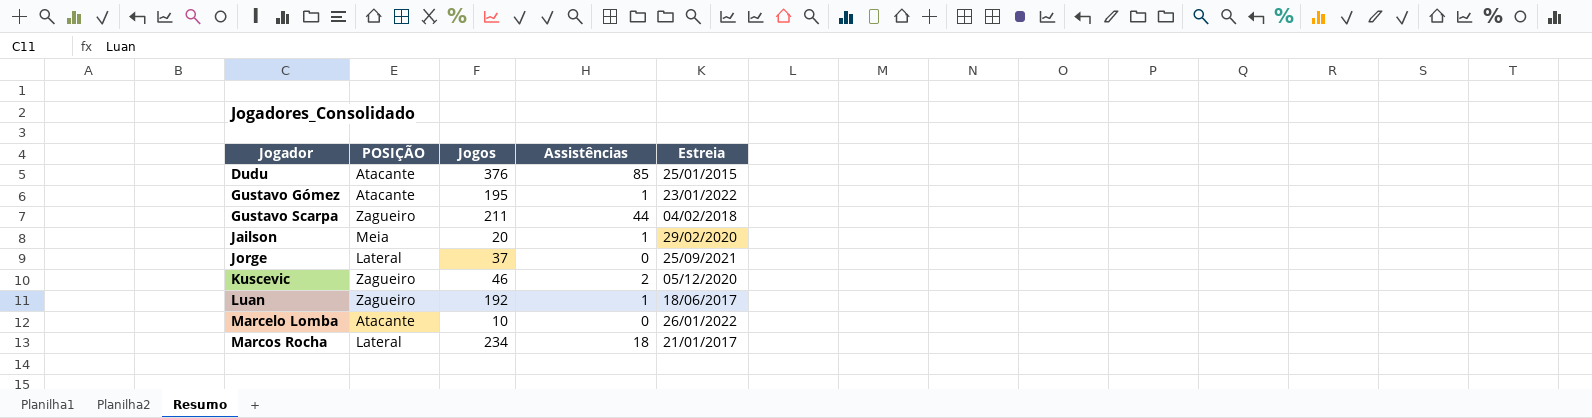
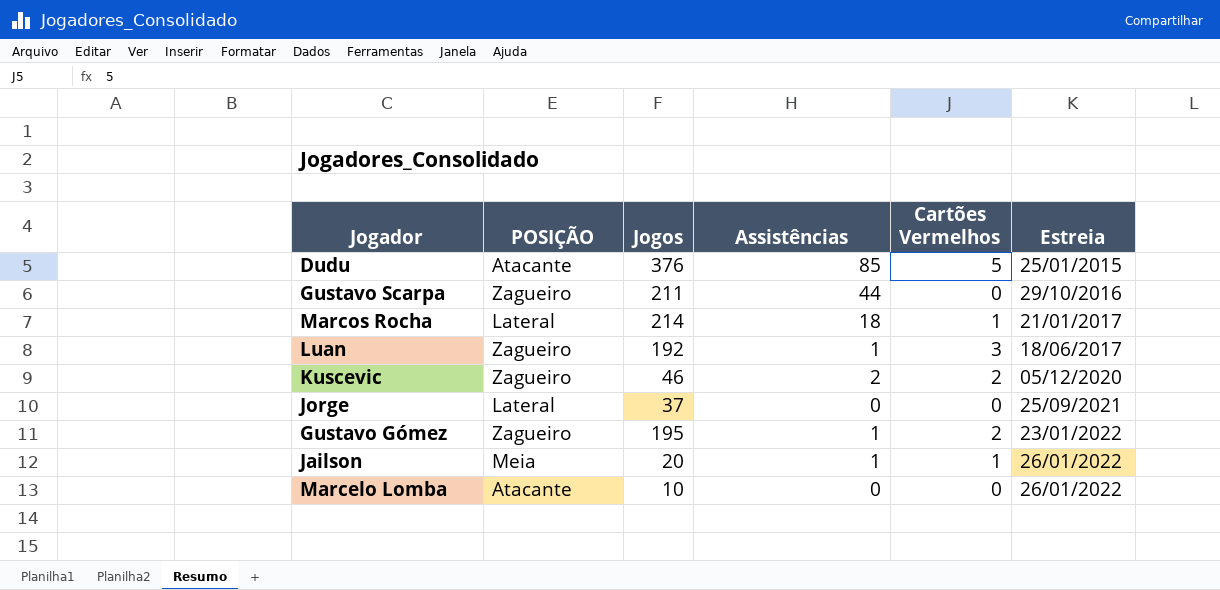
row order: Jogador ascending -> Estreia ascending
column Cartões Vermelhos | position: none -> 5
Gustavo Scarpa | Estreia: 04/02/2018 -> 29/10/2016
Marcos Rocha | Jogos: 234 -> 214
Gustavo Gómez | POSIÇÃO: Atacante -> Zagueiro
Jailson | Estreia: 29/02/2020 -> 26/01/2022

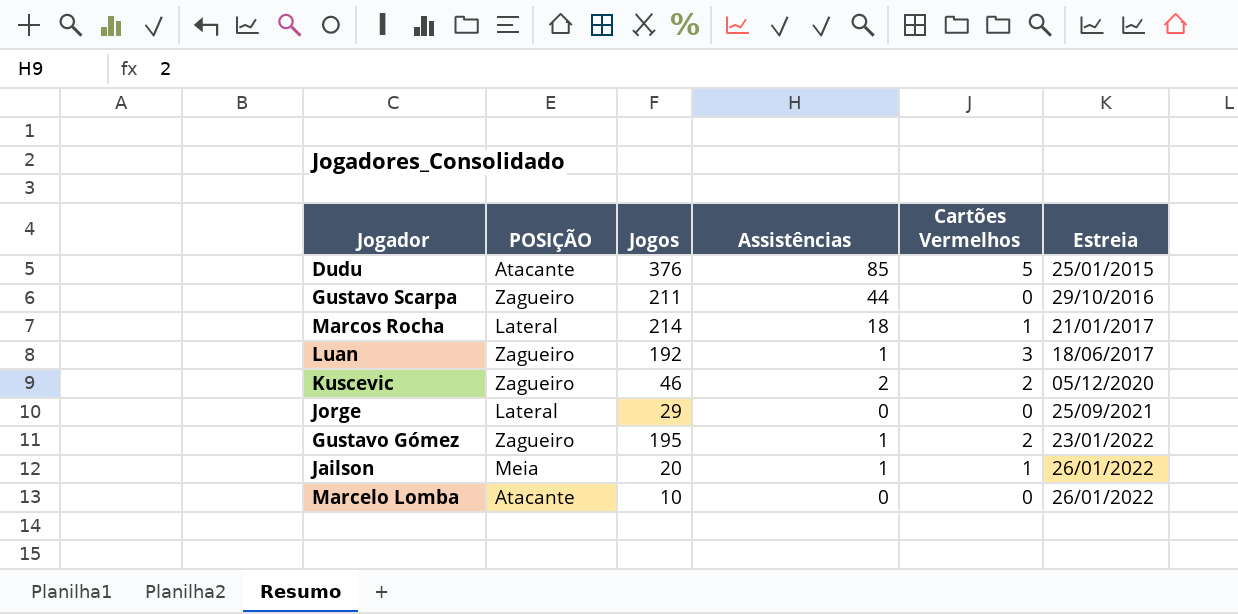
Jorge | Jogos: 37 -> 29

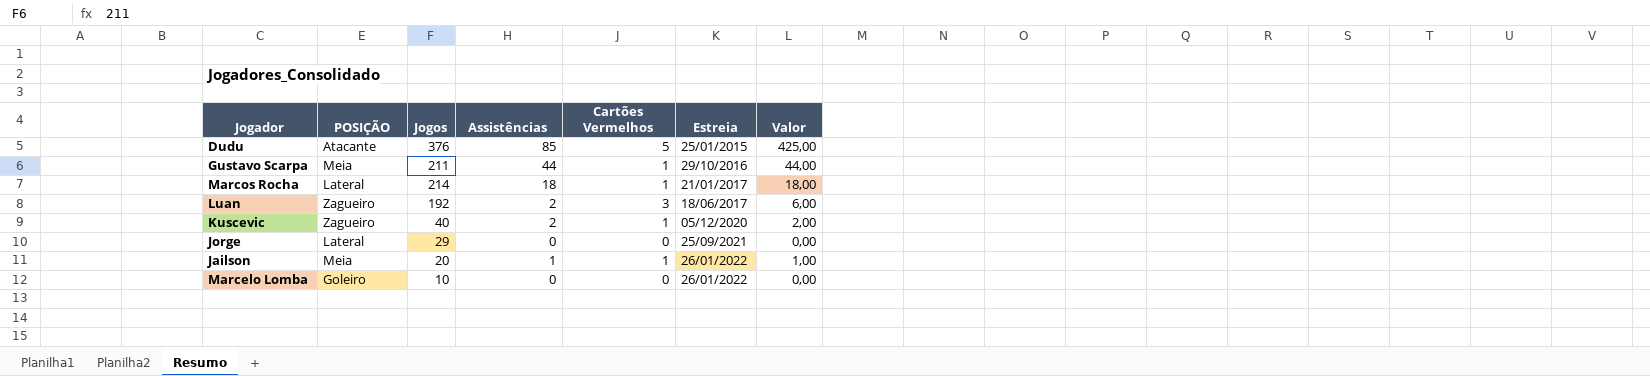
column Valor | formula: none -> [Assistências] * [Cartões Vermelhos]
row Gustavo Gómez: Zagueiro | 195 | 1 | 2 | 23/01/2022 -> none
Gustavo Scarpa | POSIÇÃO: Zagueiro -> Meia
Gustavo Scarpa | Cartões Vermelhos: 0 -> 1
Luan | Assistências: 1 -> 2
Kuscevic | Jogos: 46 -> 40
Kuscevic | Cartões Vermelhos: 2 -> 1
Marcelo Lomba | POSIÇÃO: Atacante -> Goleiro

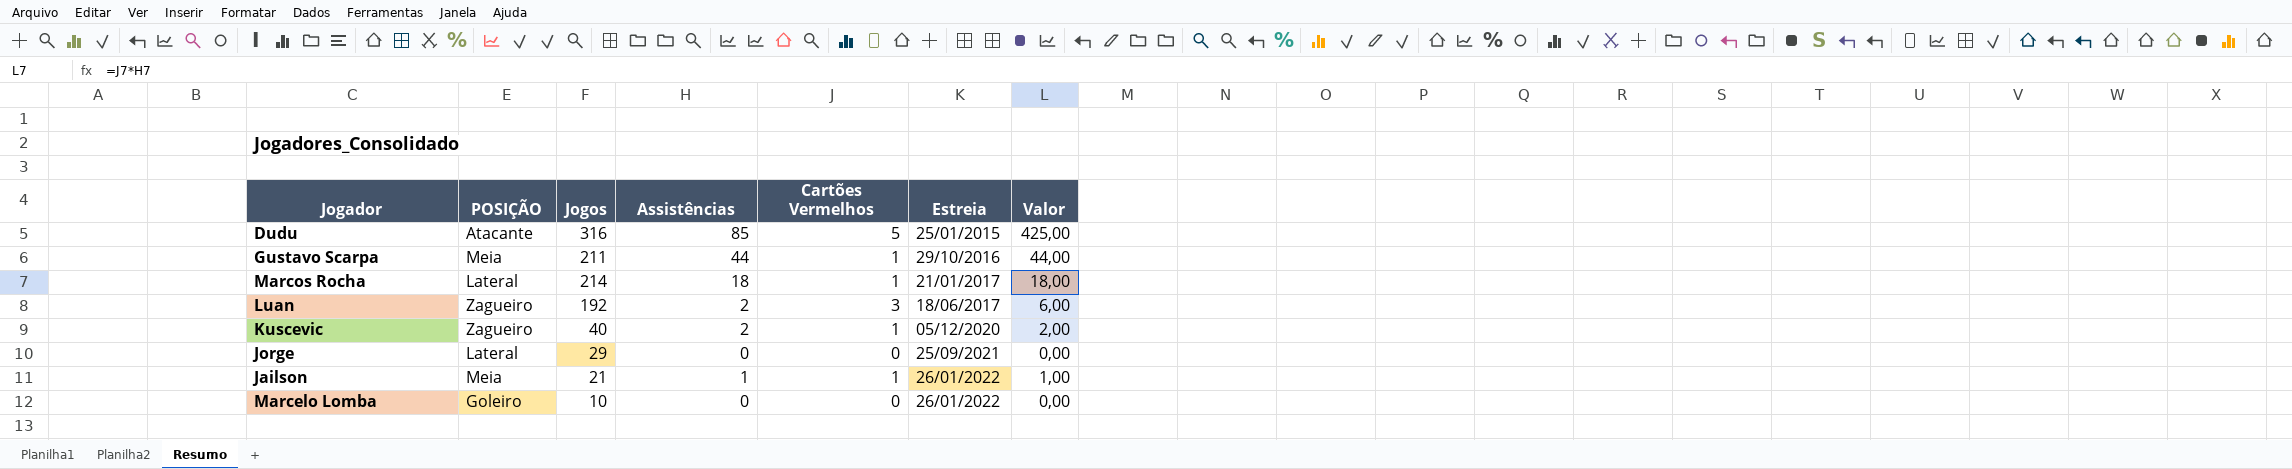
Dudu | Jogos: 376 -> 316
Jailson | Jogos: 20 -> 21

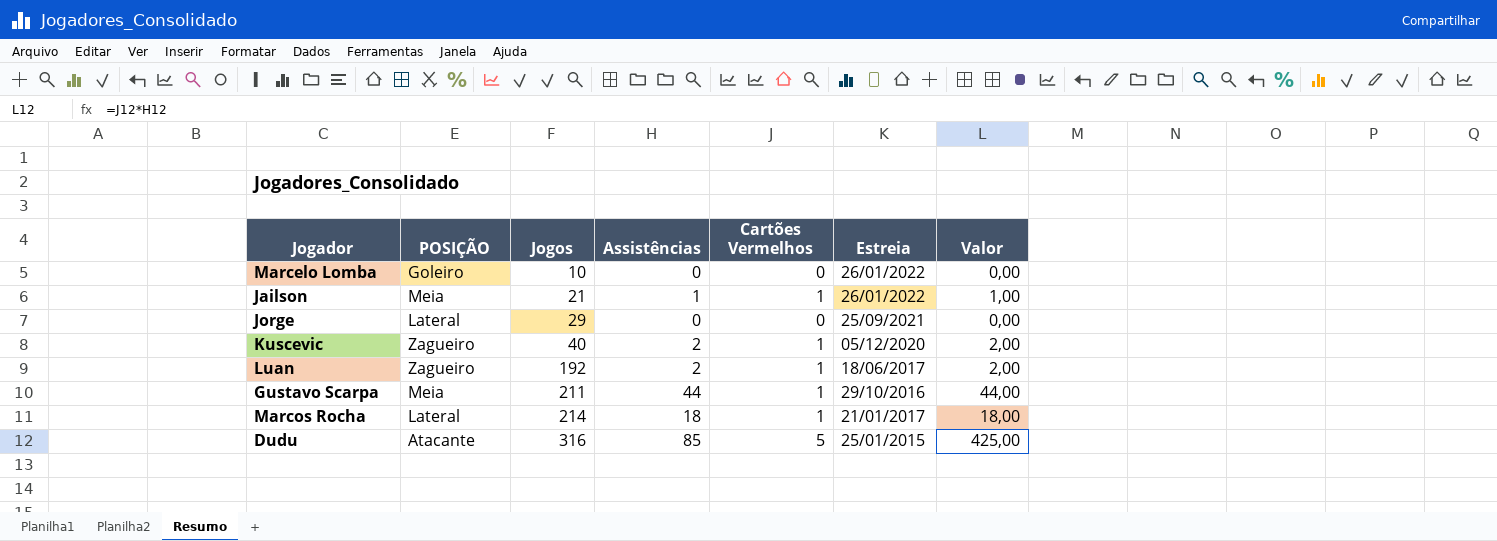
row order: Estreia ascending -> Jogos ascending
Luan | Cartões Vermelhos: 3 -> 1
Luan | Valor: 6,00 -> 2,00

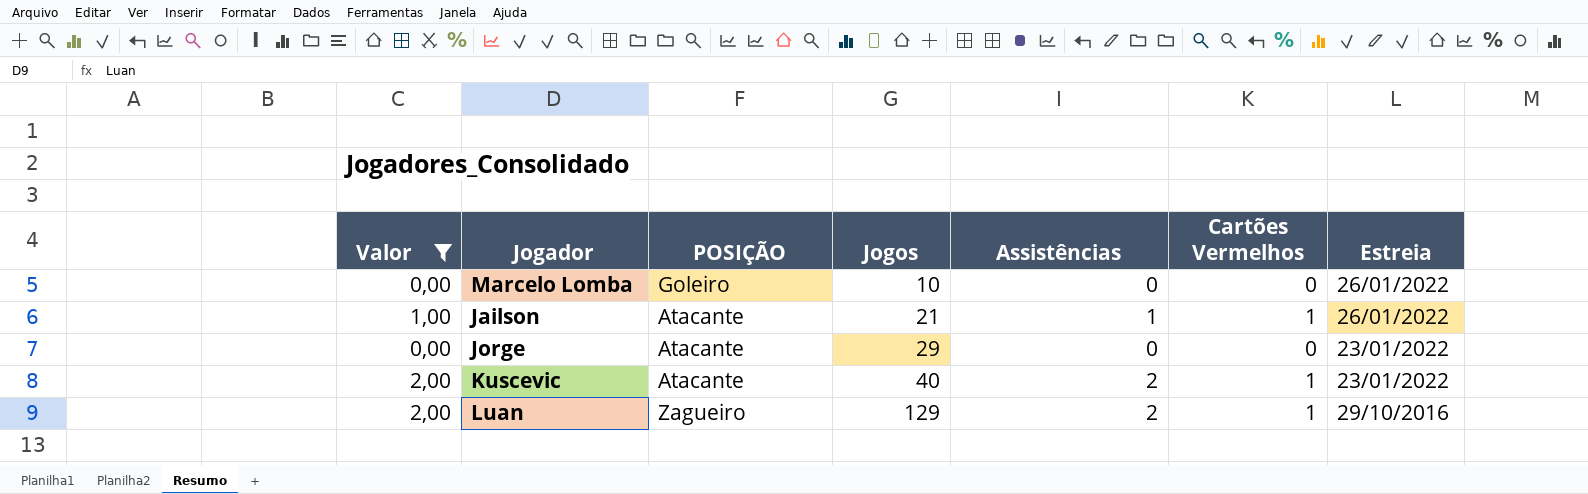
filter: none -> Valor <= 2,00
column Valor | position: 7 -> 1
Jailson | POSIÇÃO: Meia -> Atacante
Jorge | POSIÇÃO: Lateral -> Atacante
Jorge | Estreia: 25/09/2021 -> 23/01/2022
Kuscevic | POSIÇÃO: Zagueiro -> Atacante
Kuscevic | Estreia: 05/12/2020 -> 23/01/2022
Luan | Jogos: 192 -> 129
Luan | Estreia: 18/06/2017 -> 29/10/2016

